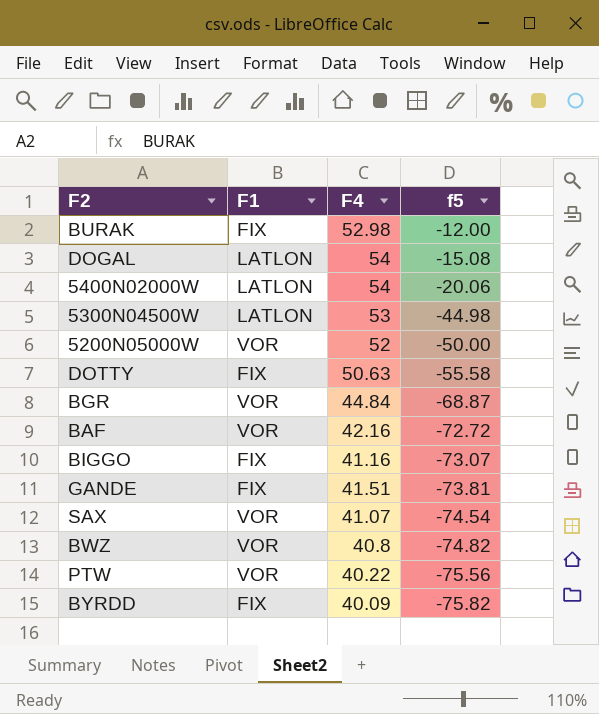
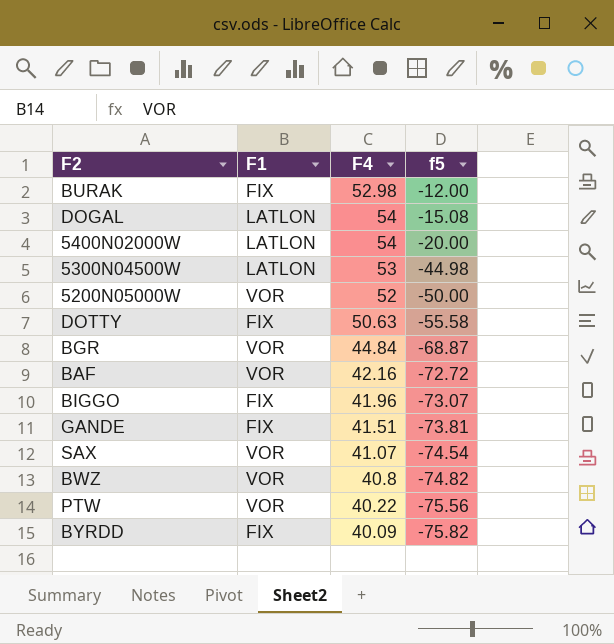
5400N02000W | f5: -20.06 -> -20.00
BIGGO | F4: 41.16 -> 41.96

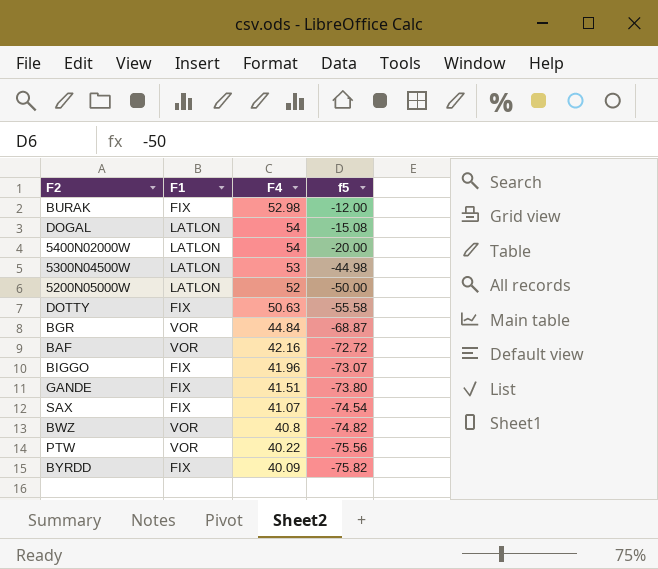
5200N05000W | F1: VOR -> LATLON
GANDE | f5: -73.81 -> -73.80
SAX | F1: VOR -> FIX

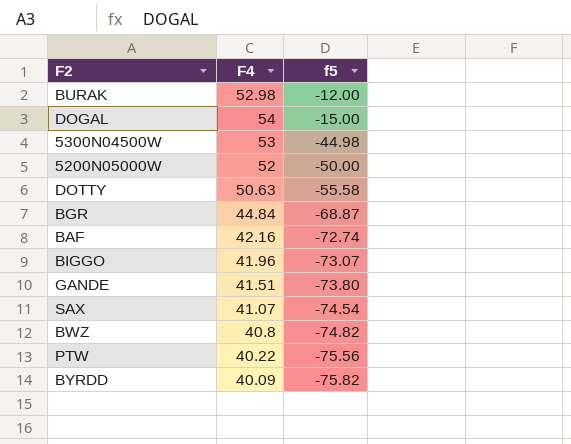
column F1 | position: 2 -> none
row 5400N02000W: LATLON | 54 | -20.00 -> none
DOGAL | f5: -15.08 -> -15.00
BAF | f5: -72.72 -> -72.74

